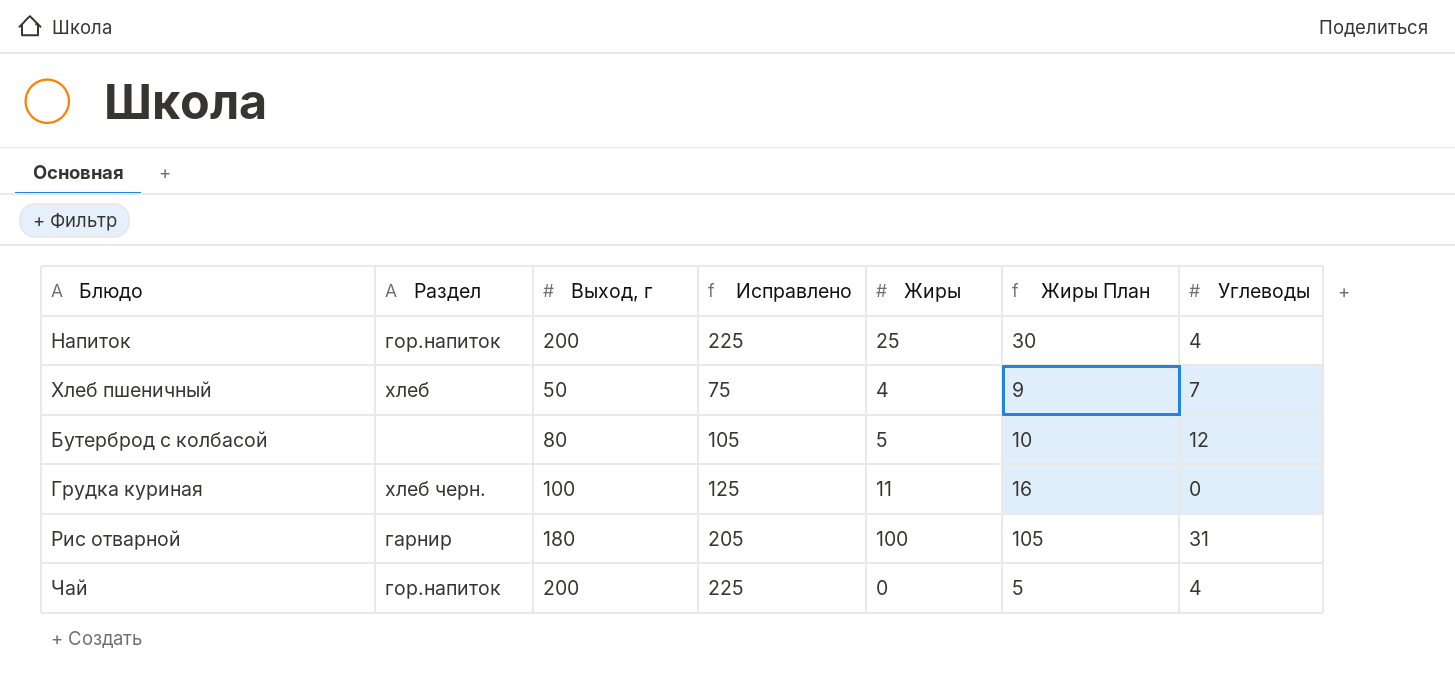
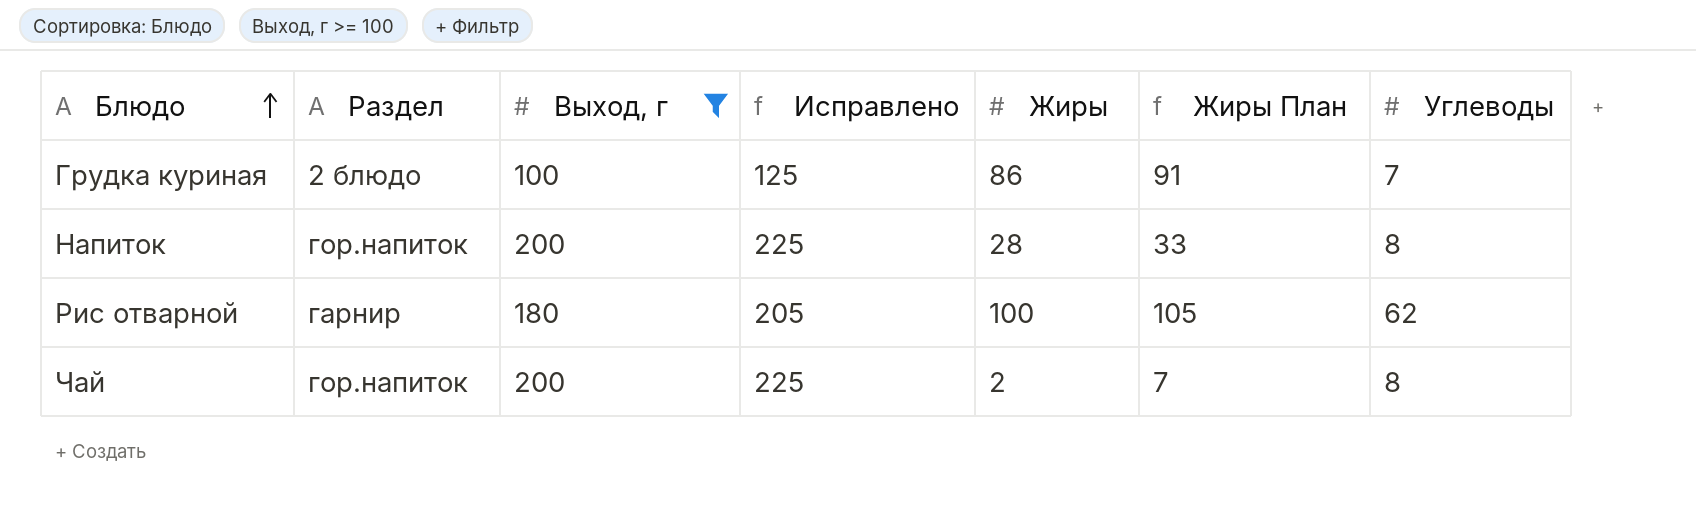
filter: none -> Выход, г >= 100
row order: none -> Блюдо ascending
Грудка куриная | Раздел: хлеб черн. -> 2 блюдо
Грудка куриная | Жиры: 11 -> 86
Грудка куриная | Жиры План: 16 -> 91
Грудка куриная | Углеводы: 0 -> 7
Напиток | Жиры: 25 -> 28
Напиток | Жиры План: 30 -> 33
Напиток | Углеводы: 4 -> 8
Рис отварной | Углеводы: 31 -> 62
Чай | Жиры: 0 -> 2
Чай | Жиры План: 5 -> 7
Чай | Углеводы: 4 -> 8

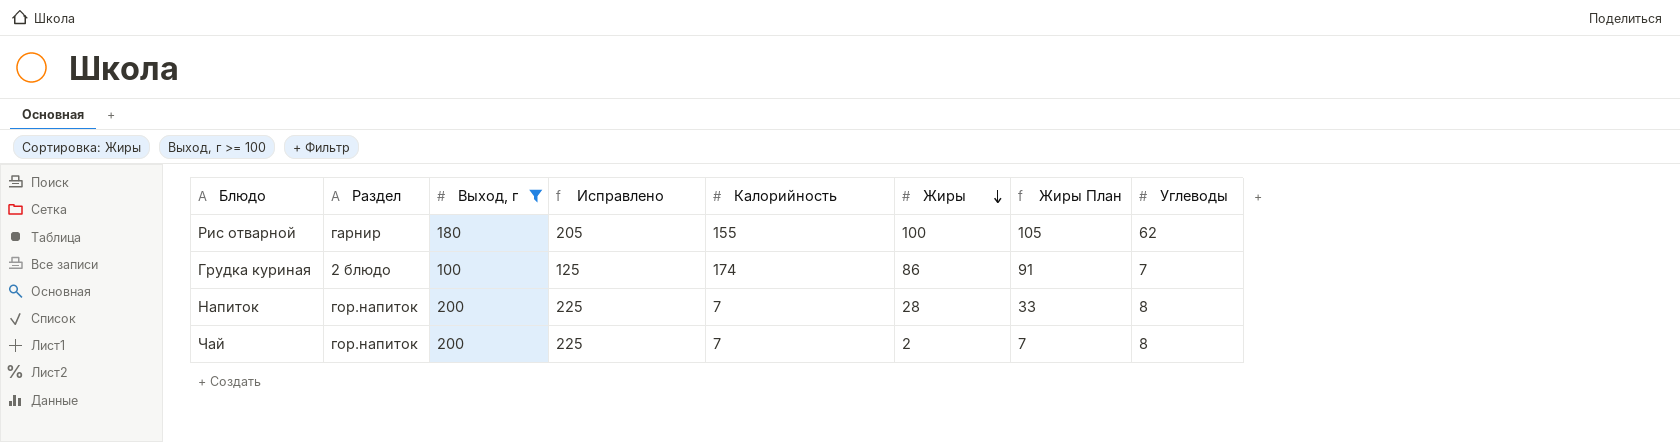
row order: Блюдо ascending -> Жиры descending
column Калорийность | position: none -> 5

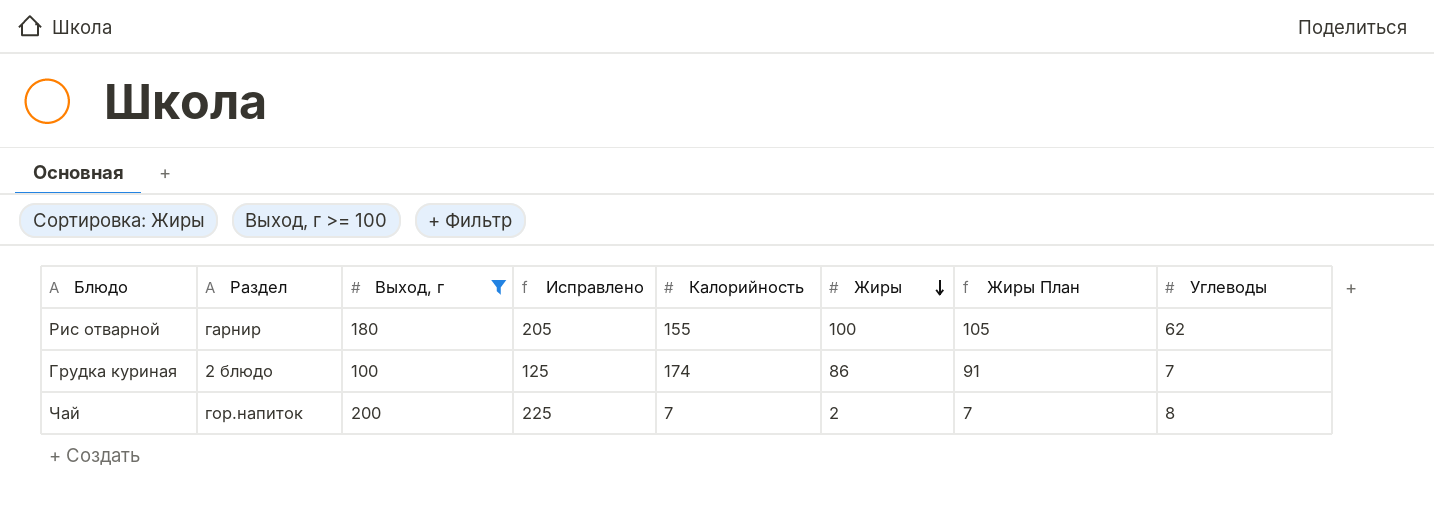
row Напиток: гор.напиток | 200 | 225 | 7 | 28 | 33 | 8 -> none

